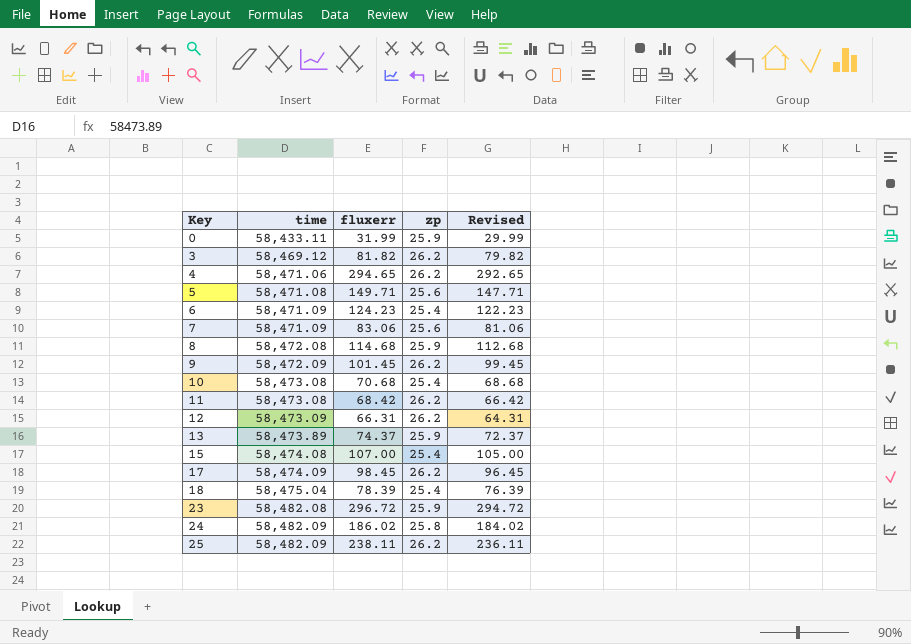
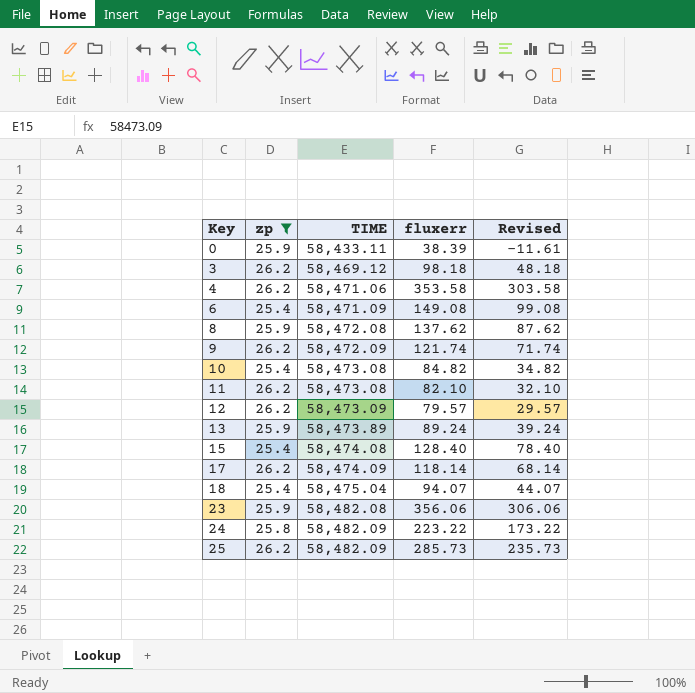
filter: none -> zp != 25.6
column zp | position: 4 -> 2
column name: time -> TIME
column Revised | formula: [fluxerr] - 2 -> [fluxerr] - 50
0 | fluxerr: 31.99 -> 38.39
3 | fluxerr: 81.82 -> 98.18
4 | fluxerr: 294.65 -> 353.58
6 | fluxerr: 124.23 -> 149.08
8 | fluxerr: 114.68 -> 137.62
9 | fluxerr: 101.45 -> 121.74
10 | fluxerr: 70.68 -> 84.82
11 | fluxerr: 68.42 -> 82.10
12 | fluxerr: 66.31 -> 79.57
13 | fluxerr: 74.37 -> 89.24
15 | fluxerr: 107.00 -> 128.40
17 | fluxerr: 98.45 -> 118.14
18 | fluxerr: 78.39 -> 94.07
23 | fluxerr: 296.72 -> 356.06
24 | fluxerr: 186.02 -> 223.22
25 | fluxerr: 238.11 -> 285.73

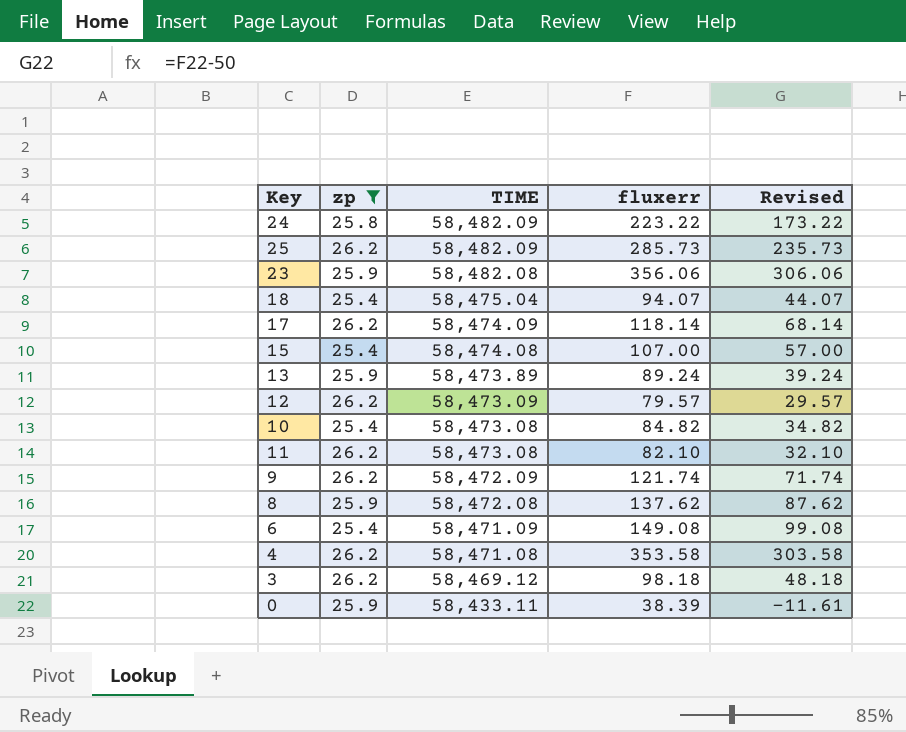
row order: Key ascending -> TIME descending
15 | fluxerr: 128.40 -> 107.00
15 | Revised: 78.40 -> 57.00
4 | TIME: 58,471.06 -> 58,471.08

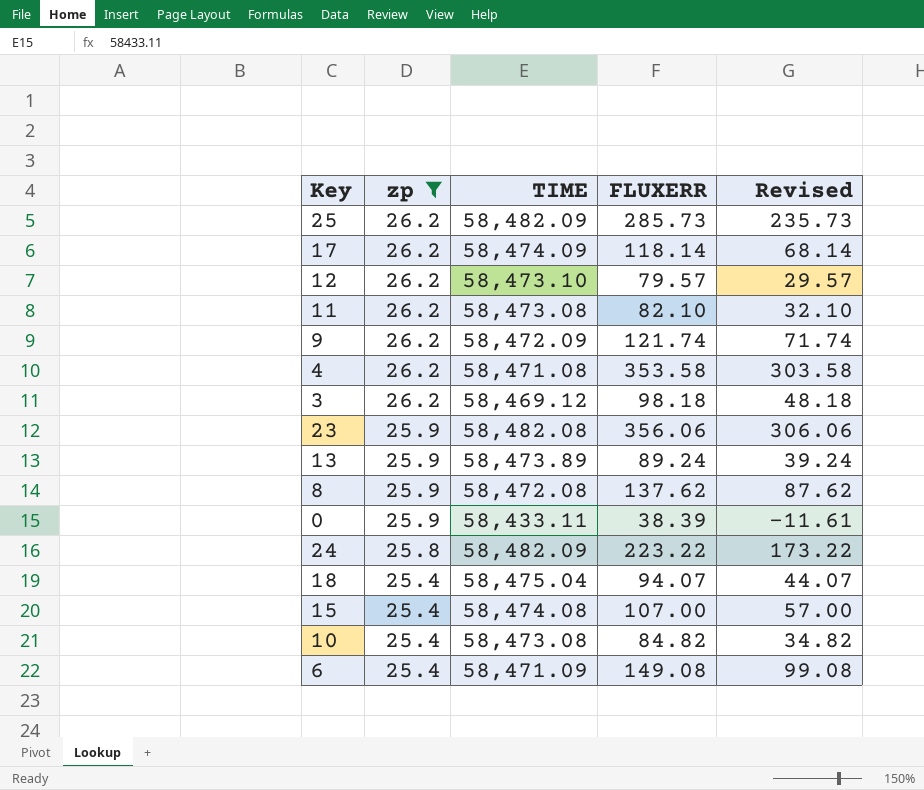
row order: TIME descending -> zp descending
column name: fluxerr -> FLUXERR
12 | TIME: 58,473.09 -> 58,473.10

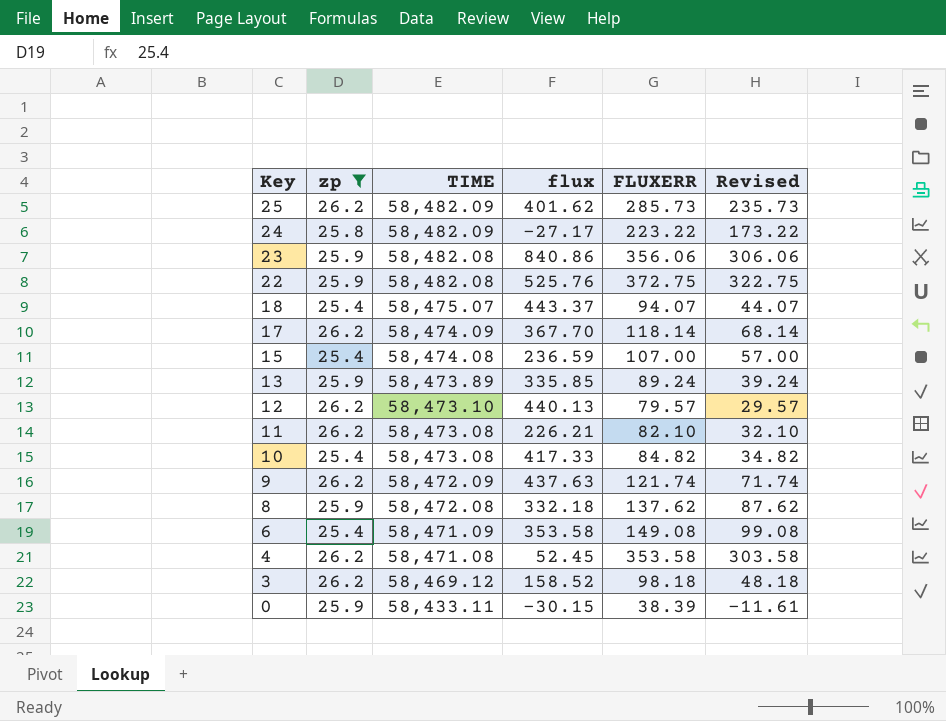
row order: zp descending -> Key descending
column flux | position: none -> 4
row 22: none -> 25.9 | 58,482.08 | 525.76 | 372.75 | 322.75
18 | TIME: 58,475.04 -> 58,475.07

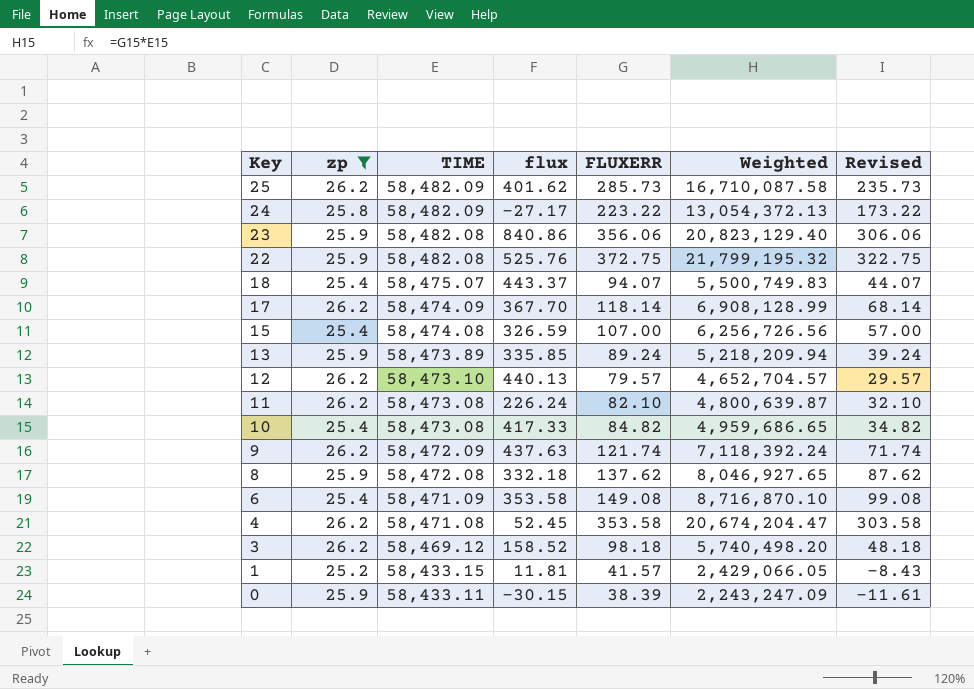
column Weighted | formula: none -> [TIME] * [FLUXERR]
15 | flux: 236.59 -> 326.59
11 | flux: 226.21 -> 226.24
row 1: none -> 25.2 | 58,433.15 | 11.81 | 41.57 | 2,429,066.05 | -8.43

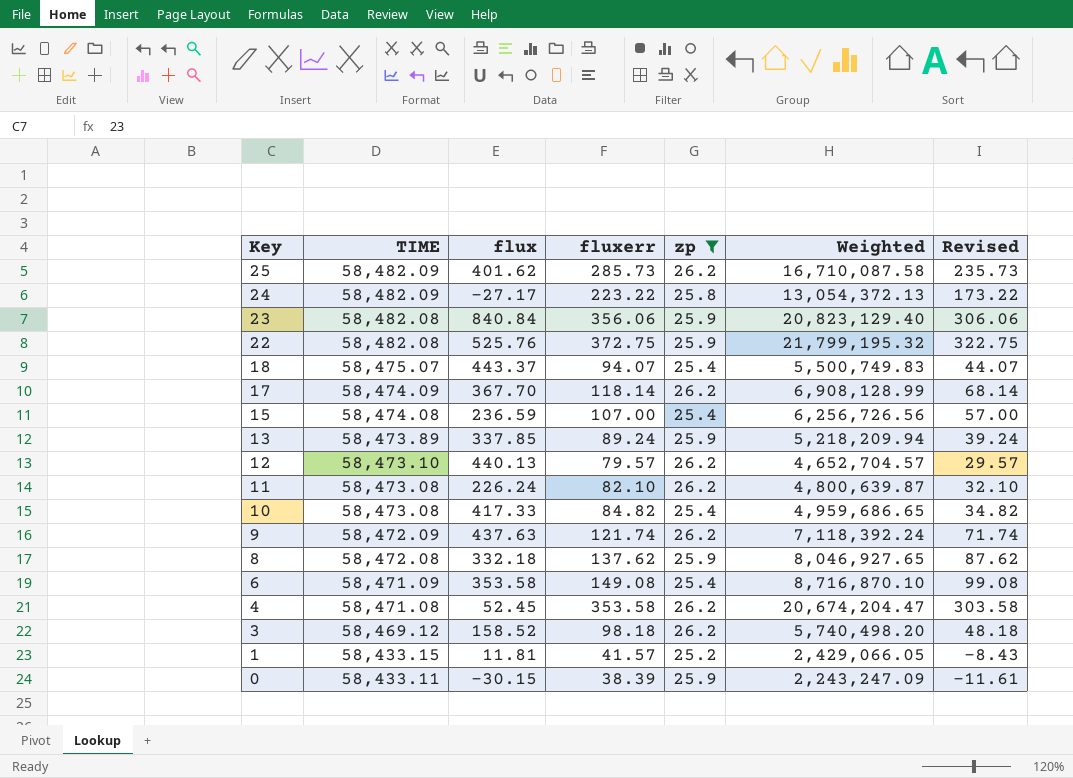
column name: FLUXERR -> fluxerr
column zp | position: 2 -> 5
23 | flux: 840.86 -> 840.84
15 | flux: 326.59 -> 236.59
13 | flux: 335.85 -> 337.85

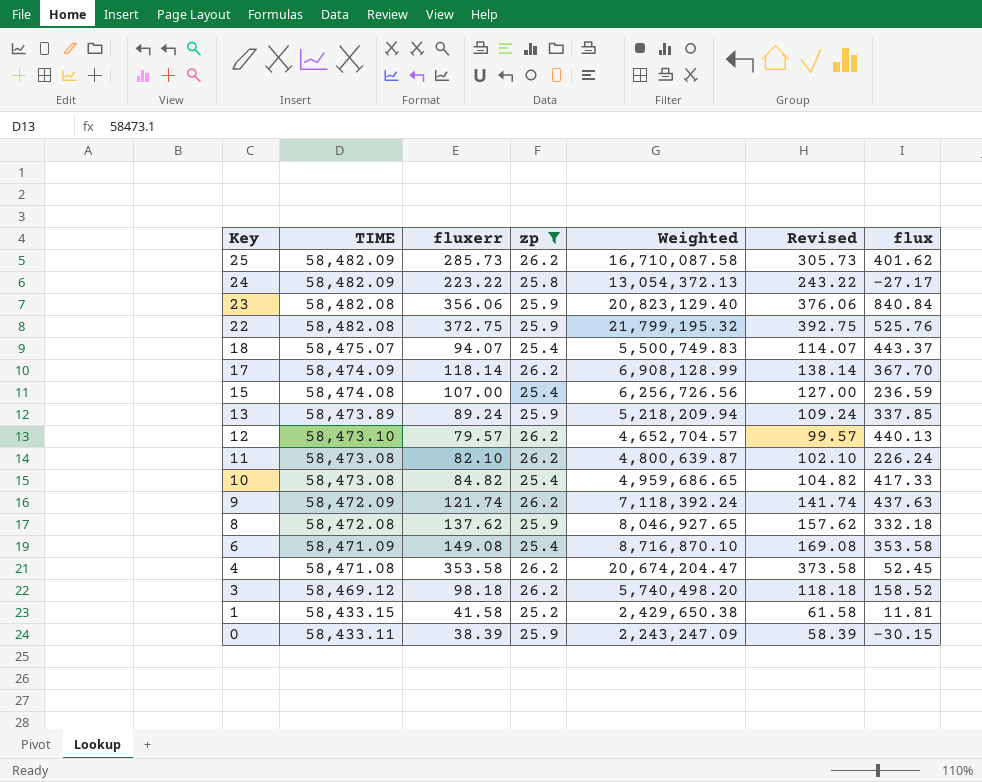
column Revised | formula: [fluxerr] - 50 -> [fluxerr] + 20
column flux | position: 3 -> 7
1 | fluxerr: 41.57 -> 41.58
1 | Weighted: 2,429,066.05 -> 2,429,650.38

